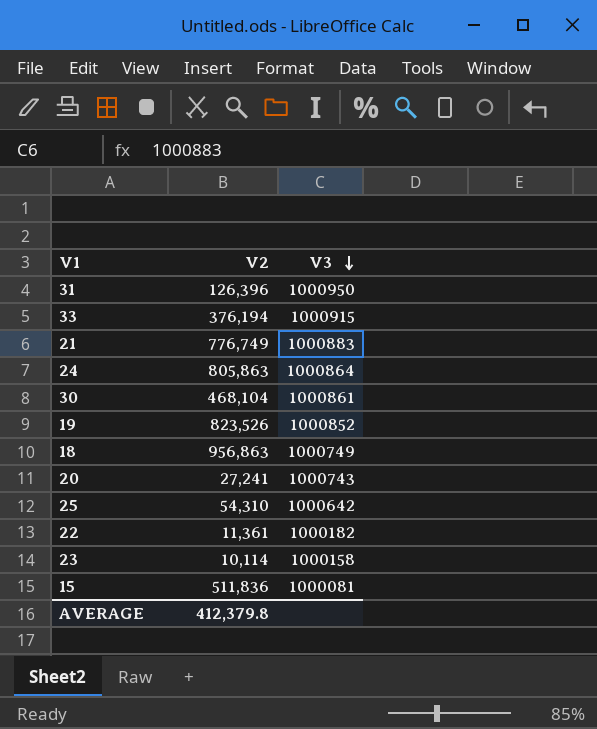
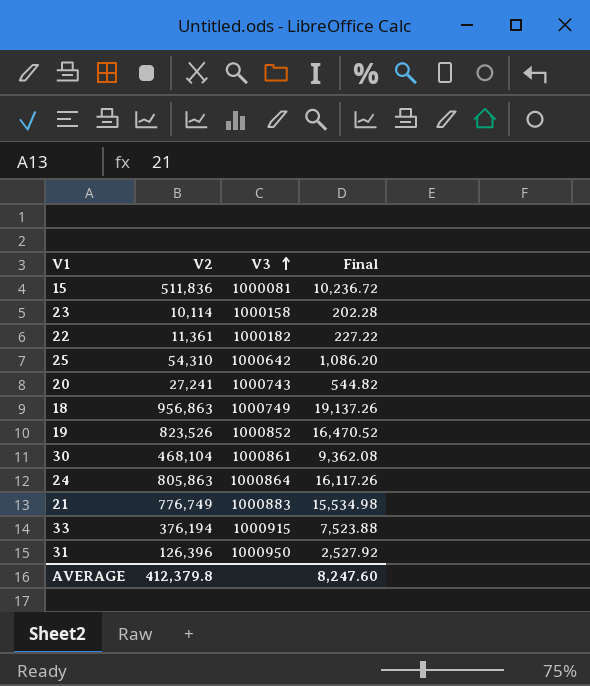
row order: V3 descending -> V3 ascending
column Final | formula: none -> [V2] * 0.02

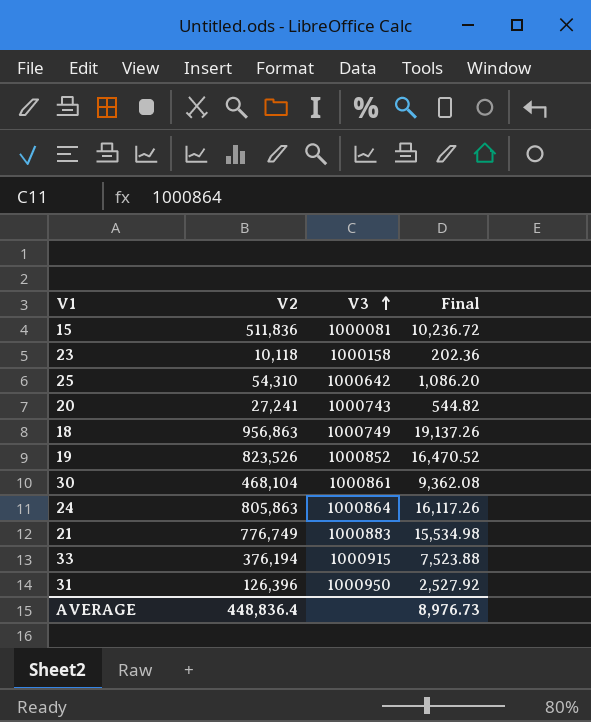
row 22: 11,361 | 1000182 | 227.22 -> none
23 | V2: 10,114 -> 10,118
23 | Final: 202.28 -> 202.36
AVERAGE | V2: 412,379.8 -> 448,836.4
AVERAGE | Final: 8,247.60 -> 8,976.73

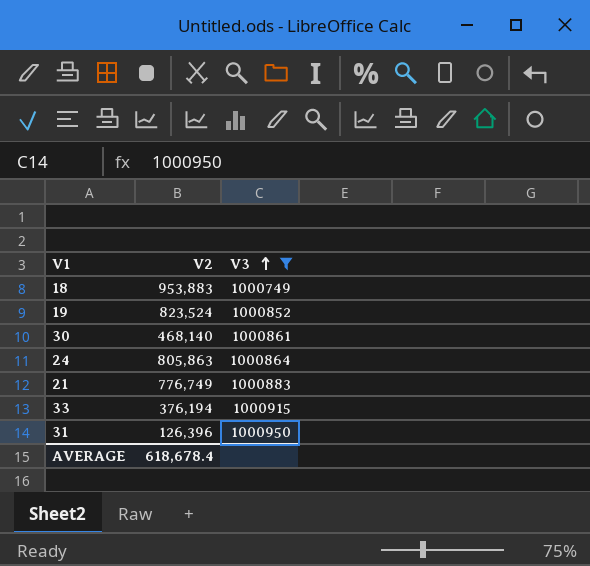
filter: none -> V3 >= 1000749
column Final | formula: [V2] * 0.02 -> none
18 | V2: 956,863 -> 953,883
19 | V2: 823,526 -> 823,524
30 | V2: 468,104 -> 468,140
AVERAGE | V2: 448,836.4 -> 618,678.4

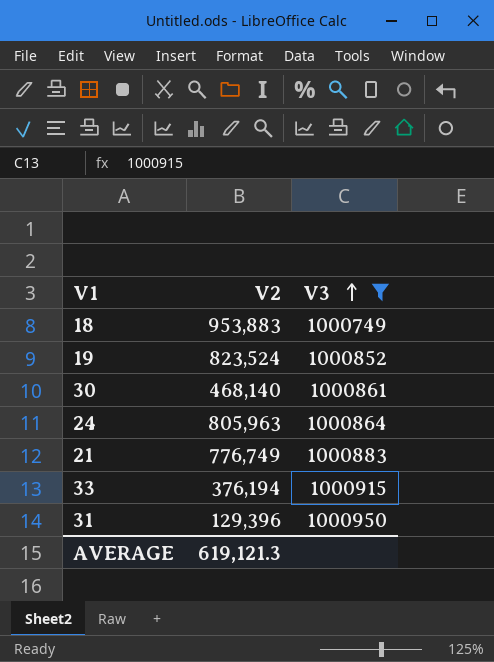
24 | V2: 805,863 -> 805,963
31 | V2: 126,396 -> 129,396
AVERAGE | V2: 618,678.4 -> 619,121.3

